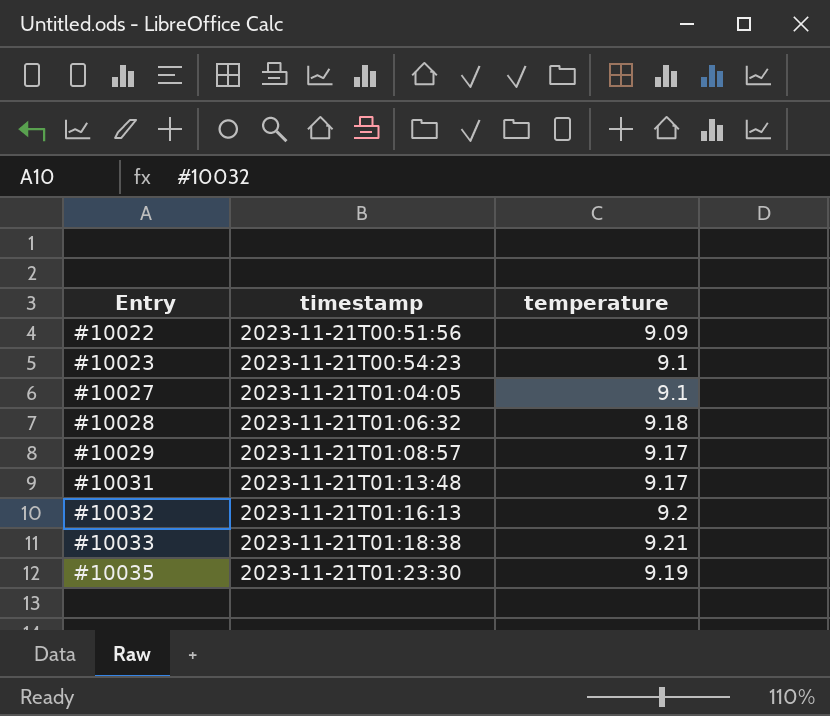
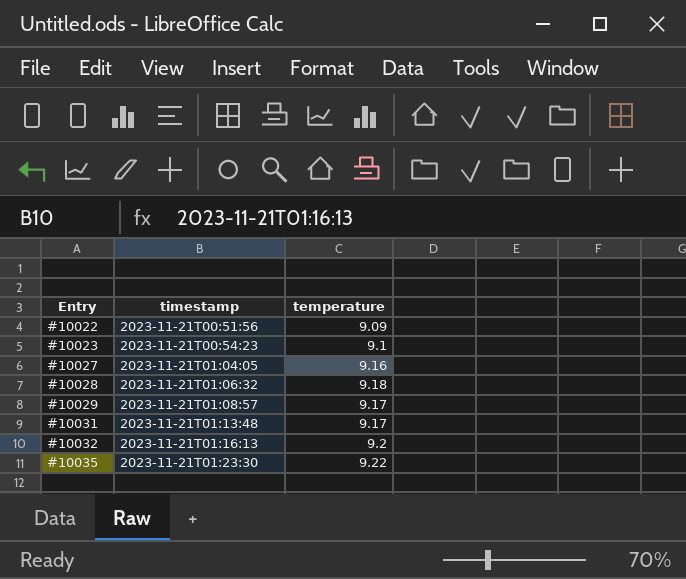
row #10033: 2023-11-21T01:18:38 | 9.21 -> none
#10027 | temperature: 9.1 -> 9.16
#10035 | temperature: 9.19 -> 9.22

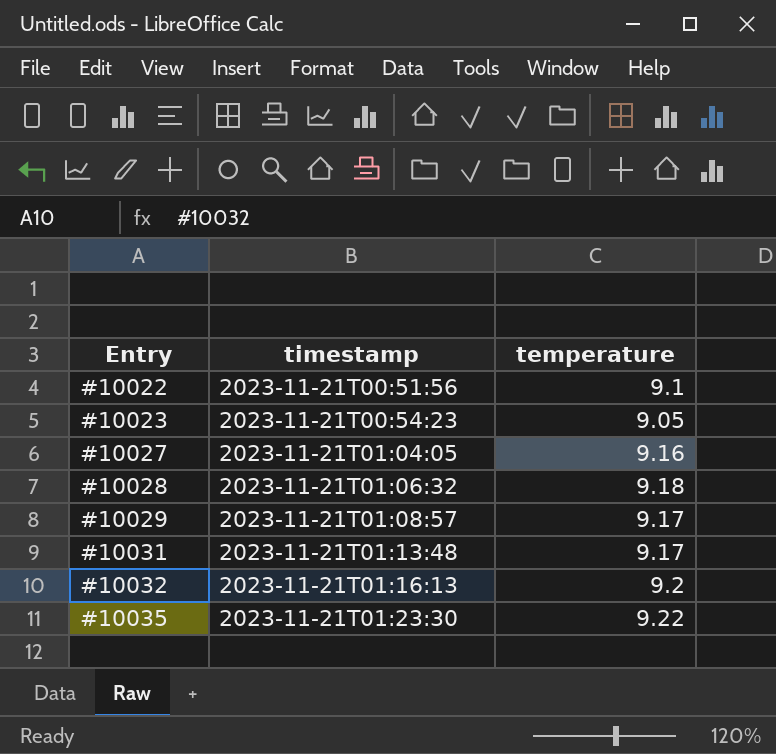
#10022 | temperature: 9.09 -> 9.1
#10023 | temperature: 9.1 -> 9.05

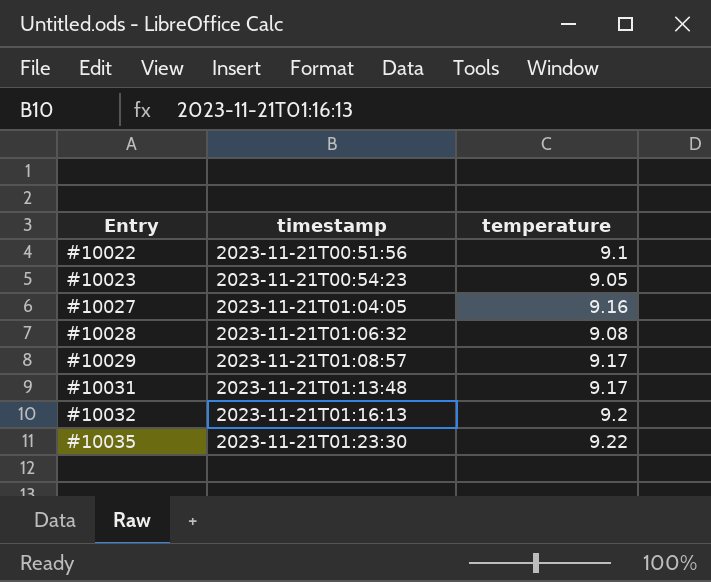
#10028 | temperature: 9.18 -> 9.08

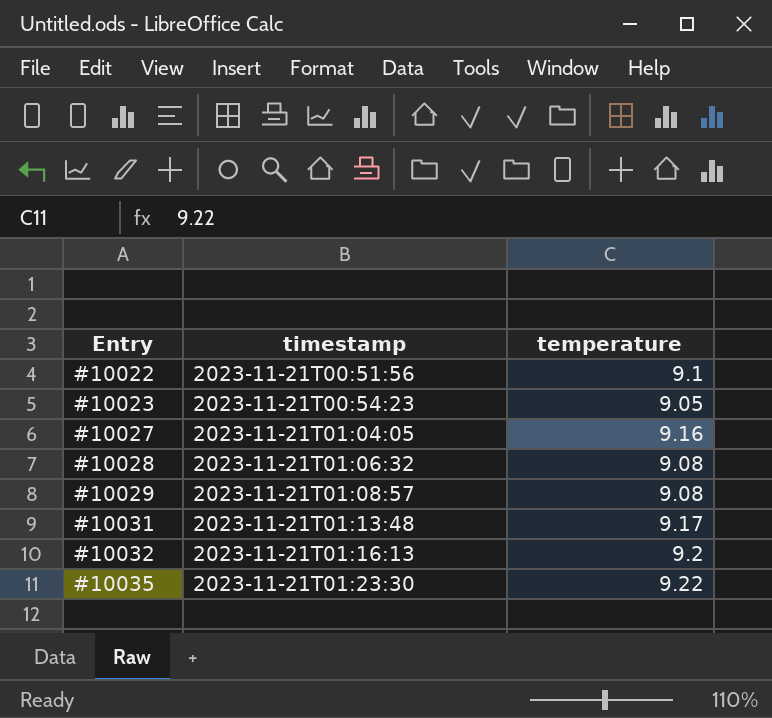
#10029 | temperature: 9.17 -> 9.08

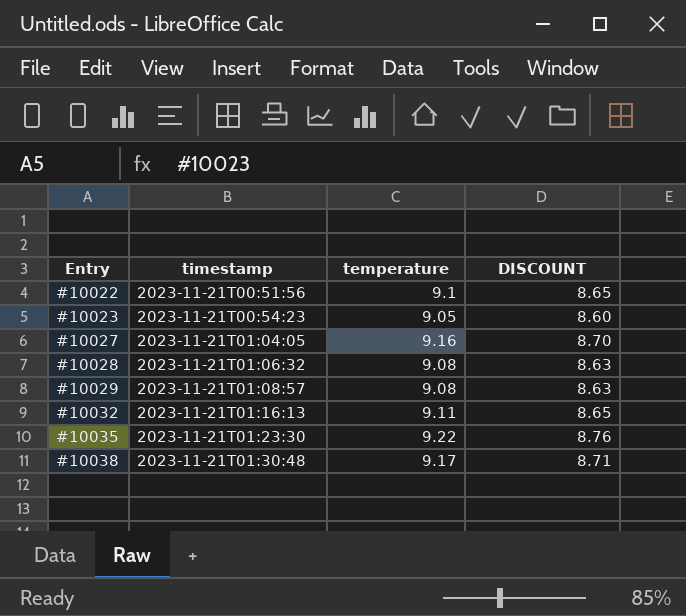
column DISCOUNT | formula: none -> [temperature] * 0.95
row #10031: 2023-11-21T01:13:48 | 9.17 -> none
#10032 | temperature: 9.2 -> 9.11
row #10038: none -> 2023-11-21T01:30:48 | 9.17 | 8.71

